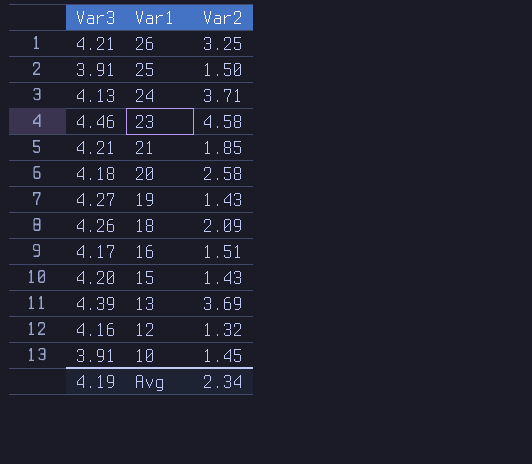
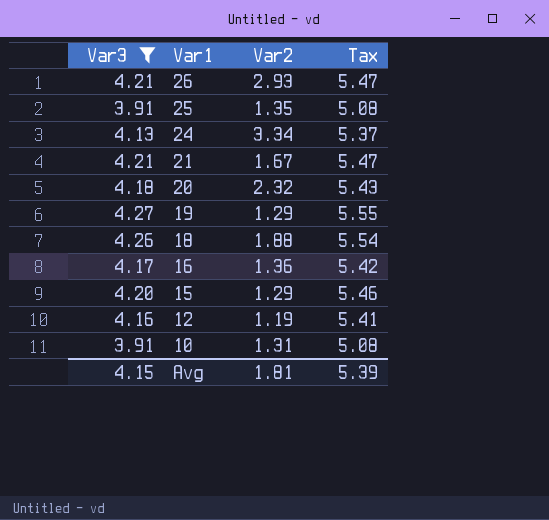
filter: none -> Var3 <= 4.27
column Tax | formula: none -> [Var3] * 1.3
26 | Var2: 3.25 -> 2.93
25 | Var2: 1.50 -> 1.35
24 | Var2: 3.71 -> 3.34
21 | Var2: 1.85 -> 1.67
20 | Var2: 2.58 -> 2.32
19 | Var2: 1.43 -> 1.29
18 | Var2: 2.09 -> 1.88
16 | Var2: 1.51 -> 1.36
15 | Var2: 1.43 -> 1.29
12 | Var2: 1.32 -> 1.19
10 | Var2: 1.45 -> 1.31
Avg | Var3: 4.19 -> 4.15
Avg | Var2: 2.34 -> 1.81

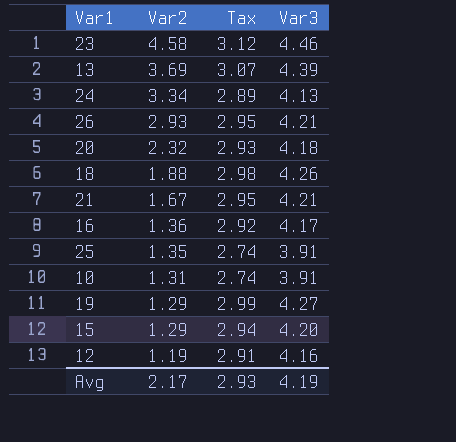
filter: Var3 <= 4.27 -> none
row order: Var1 descending -> Var2 descending
column Tax | formula: [Var3] * 1.3 -> [Var3] * 0.7
column Var3 | position: 1 -> 4
Avg | Var2: 1.81 -> 2.17
Avg | Tax: 5.39 -> 2.93
Avg | Var3: 4.15 -> 4.19

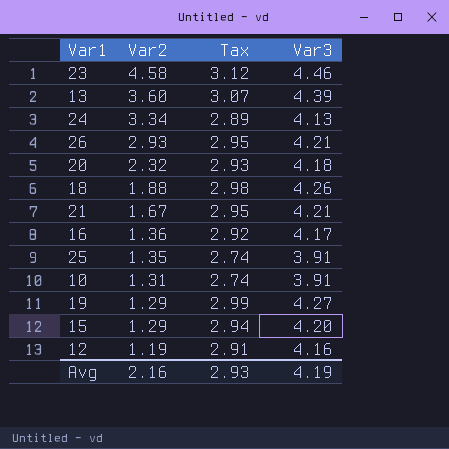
13 | Var2: 3.69 -> 3.60
Avg | Var2: 2.17 -> 2.16

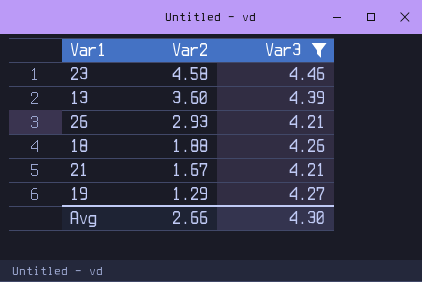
filter: none -> Var3 >= 4.21
column Tax | formula: [Var3] * 0.7 -> none
Avg | Var2: 2.16 -> 2.66
Avg | Var3: 4.19 -> 4.30

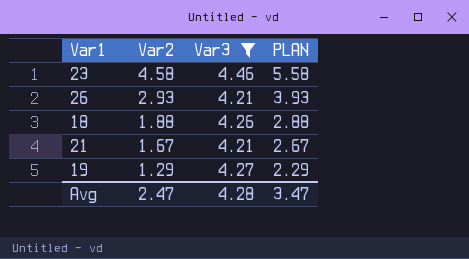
column PLAN | formula: none -> [Var2] + 1
row 13: 3.60 | 4.39 -> none
Avg | Var2: 2.66 -> 2.47
Avg | Var3: 4.30 -> 4.28

